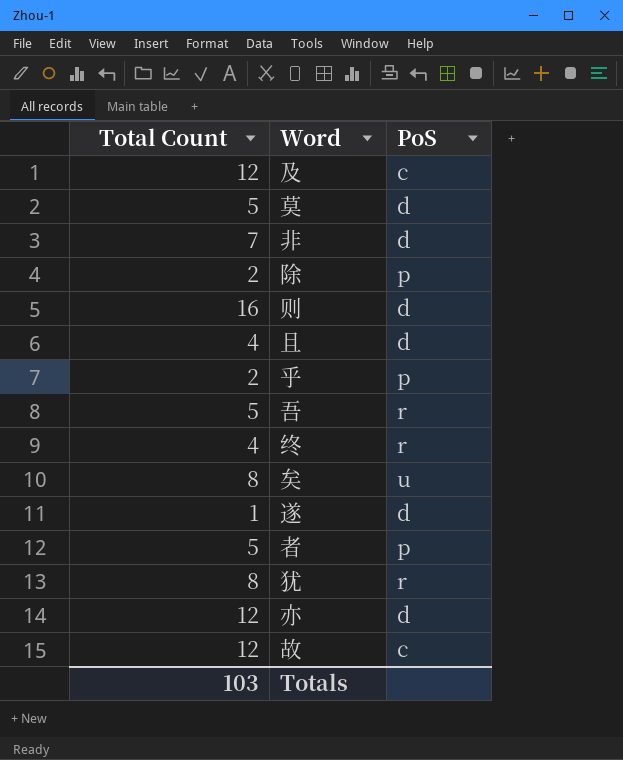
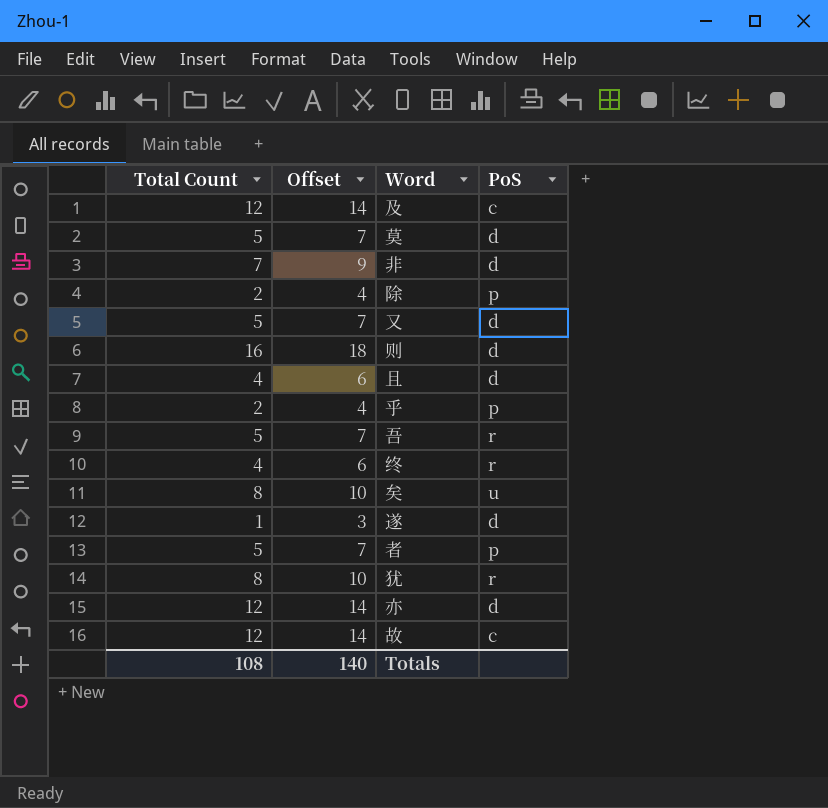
column Offset | formula: none -> [Total Count] + 2
row 又: none -> 5 | 7 | d
Totals | Total Count: 103 -> 108

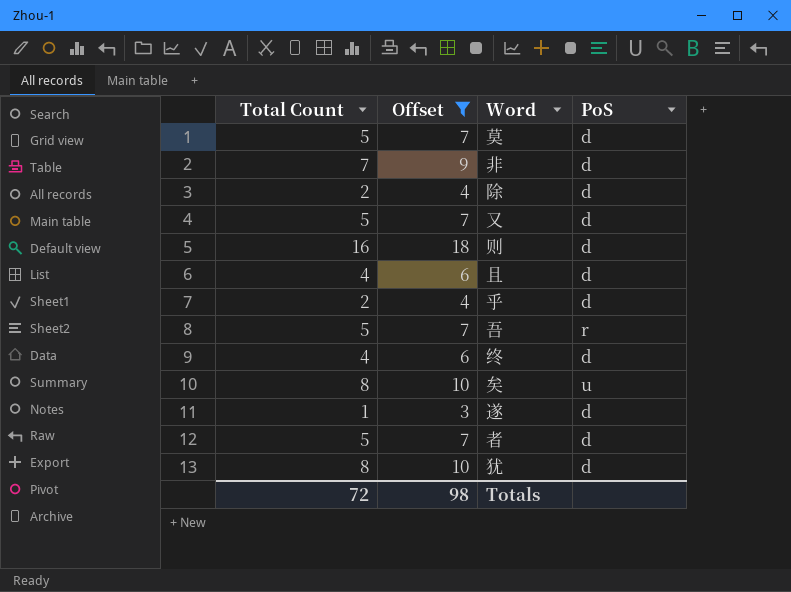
filter: none -> Offset != 14
除 | PoS: p -> d
乎 | PoS: p -> d
终 | PoS: r -> d
者 | PoS: p -> d
犹 | PoS: r -> d
Totals | Total Count: 108 -> 72
Totals | Offset: 140 -> 98

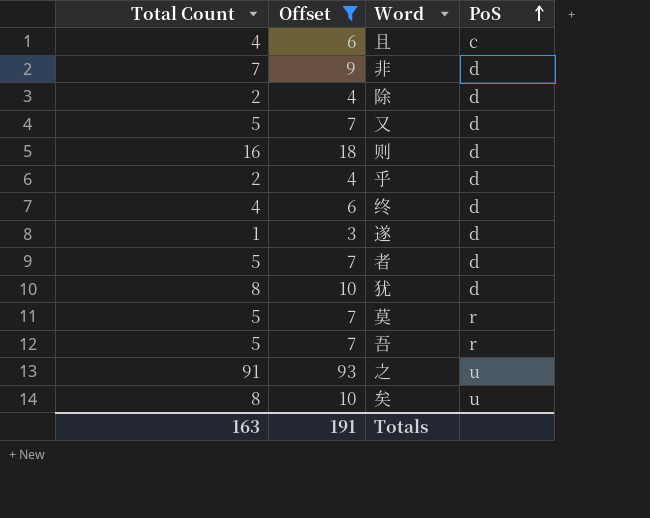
row order: none -> PoS ascending
且 | PoS: d -> c
莫 | PoS: d -> r
row 之: none -> 91 | 93 | u
Totals | Total Count: 72 -> 163
Totals | Offset: 98 -> 191

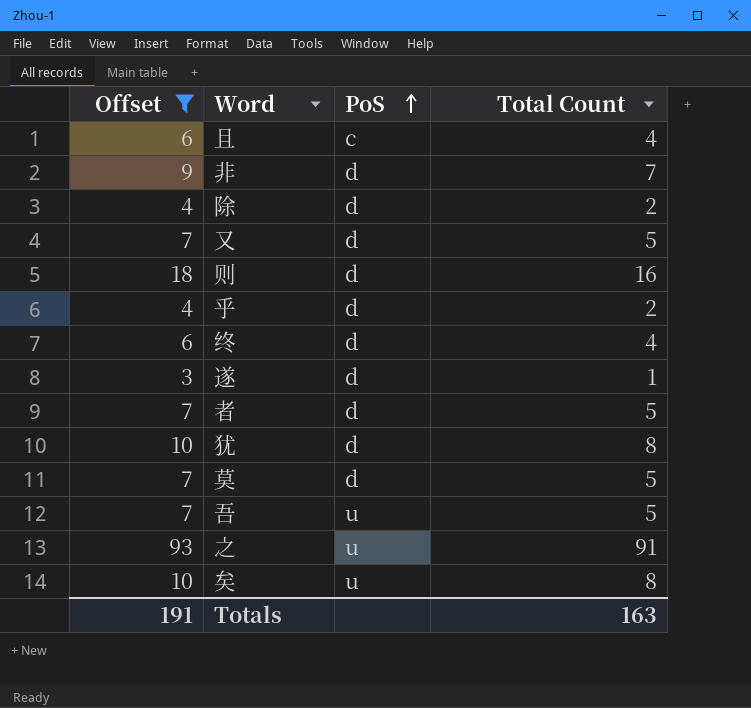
column Total Count | position: 1 -> 4
莫 | PoS: r -> d
吾 | PoS: r -> u

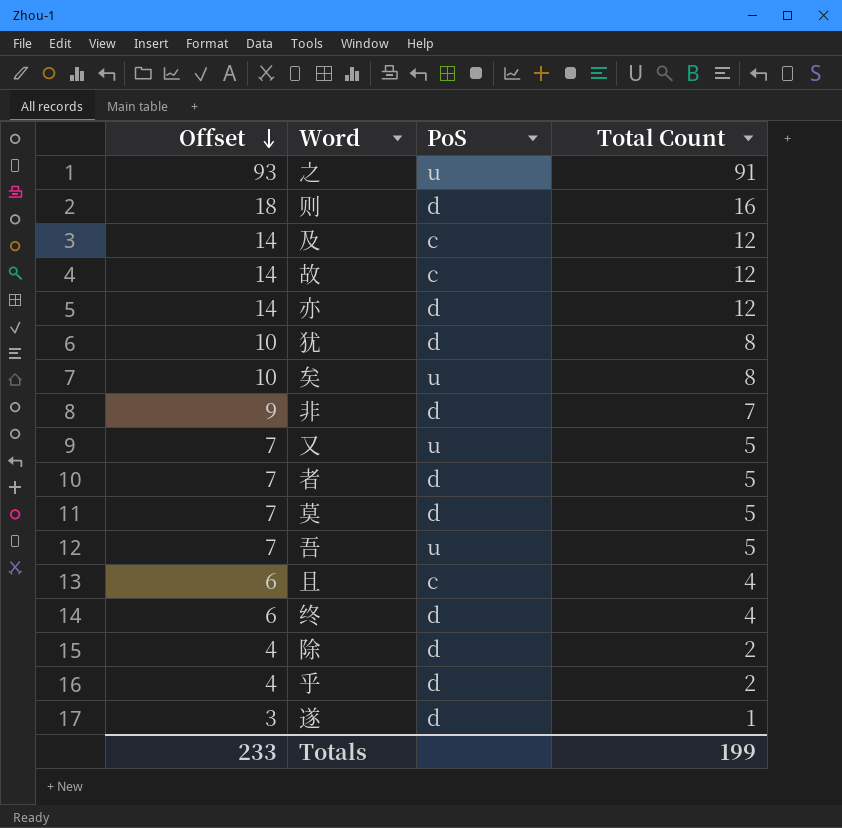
filter: Offset != 14 -> none
row order: PoS ascending -> Offset descending
又 | PoS: d -> u
Totals | Offset: 191 -> 233
Totals | Total Count: 163 -> 199

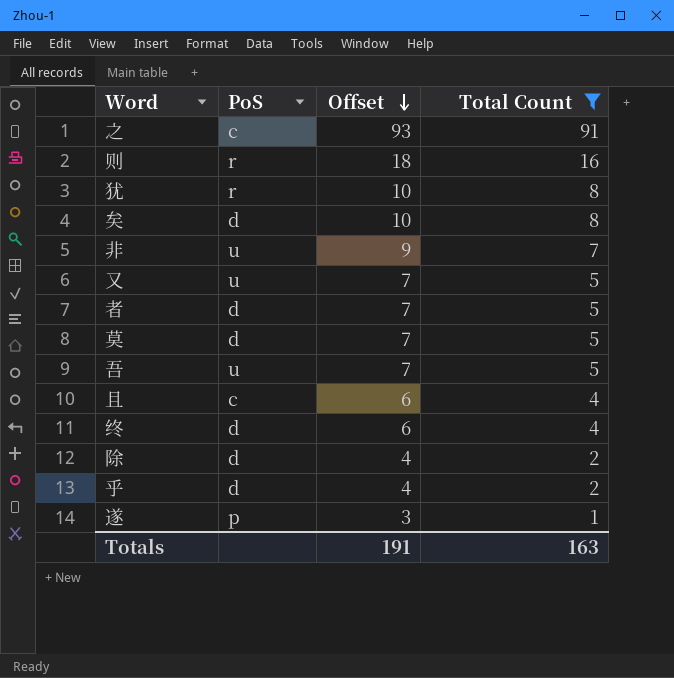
filter: none -> Total Count != 12
column Offset | position: 1 -> 3
之 | PoS: u -> c
则 | PoS: d -> r
犹 | PoS: d -> r
矣 | PoS: u -> d
非 | PoS: d -> u
遂 | PoS: d -> p
Totals | Offset: 233 -> 191
Totals | Total Count: 199 -> 163

